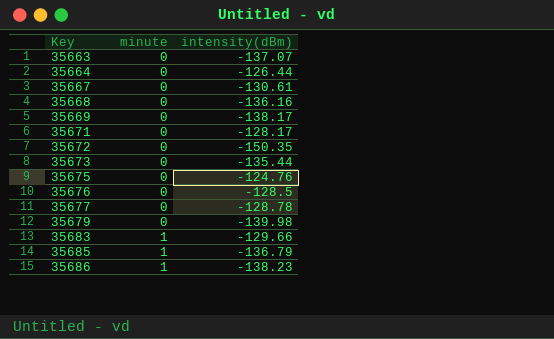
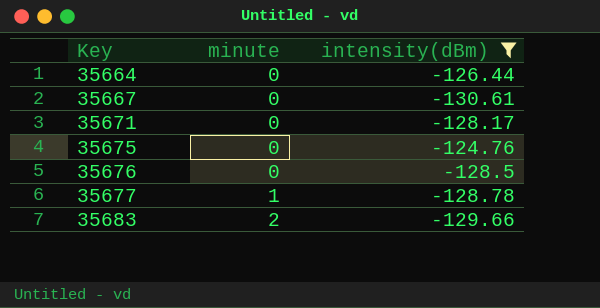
filter: none -> intensity(dBm) >= -130.61
35677 | minute: 0 -> 1
35683 | minute: 1 -> 2

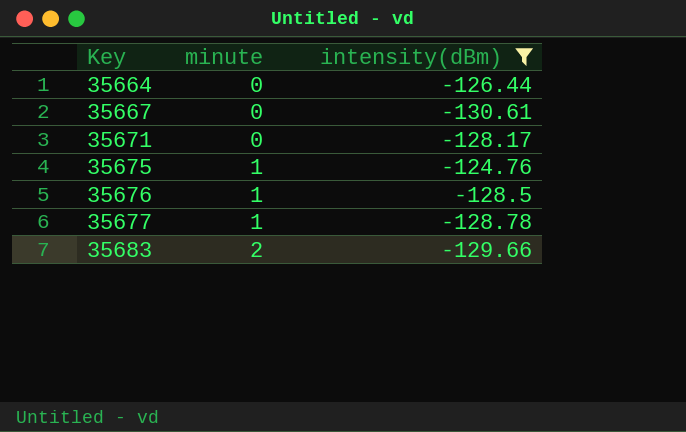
35675 | minute: 0 -> 1
35676 | minute: 0 -> 1

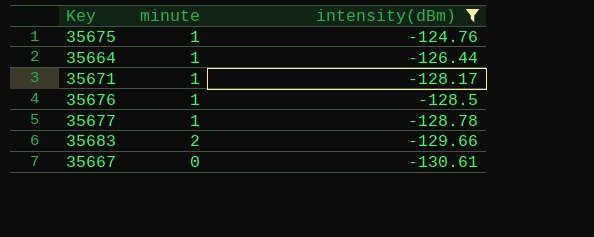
row order: Key ascending -> intensity(dBm) descending
35664 | minute: 0 -> 1
35671 | minute: 0 -> 1

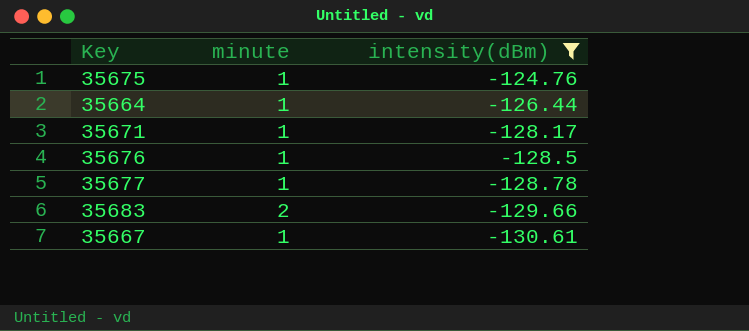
35667 | minute: 0 -> 1

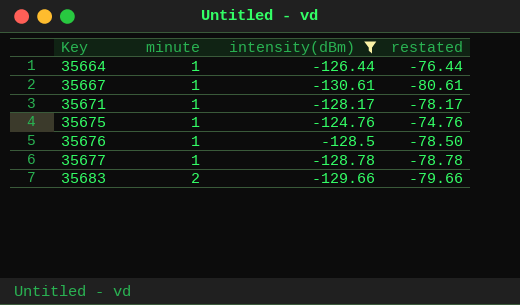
row order: intensity(dBm) descending -> Key ascending
column restated | formula: none -> [intensity(dBm)] + 50

